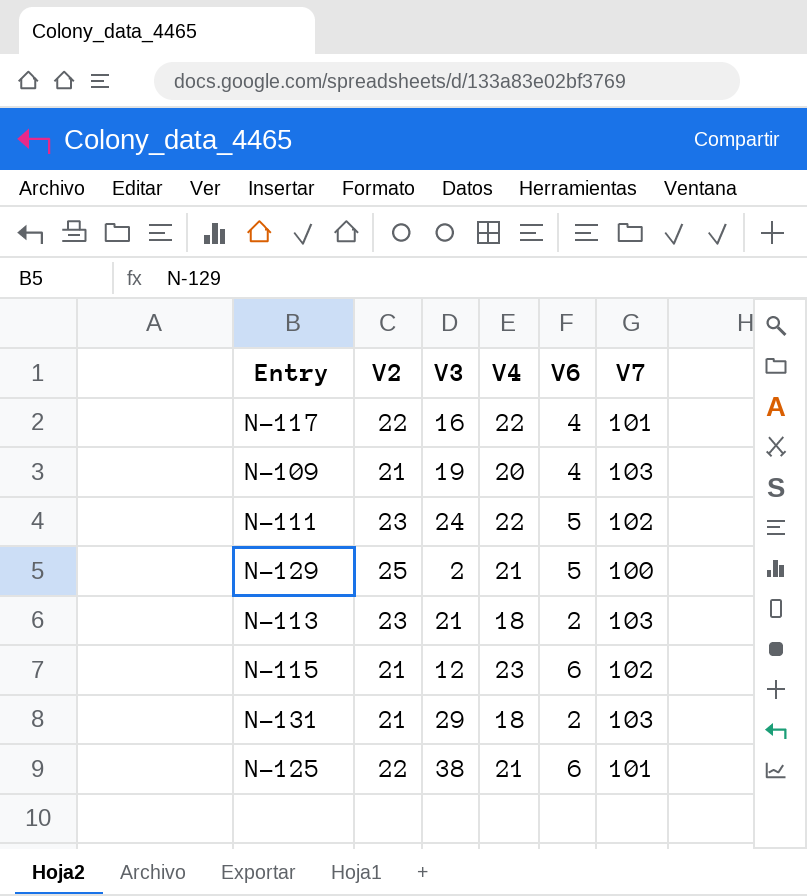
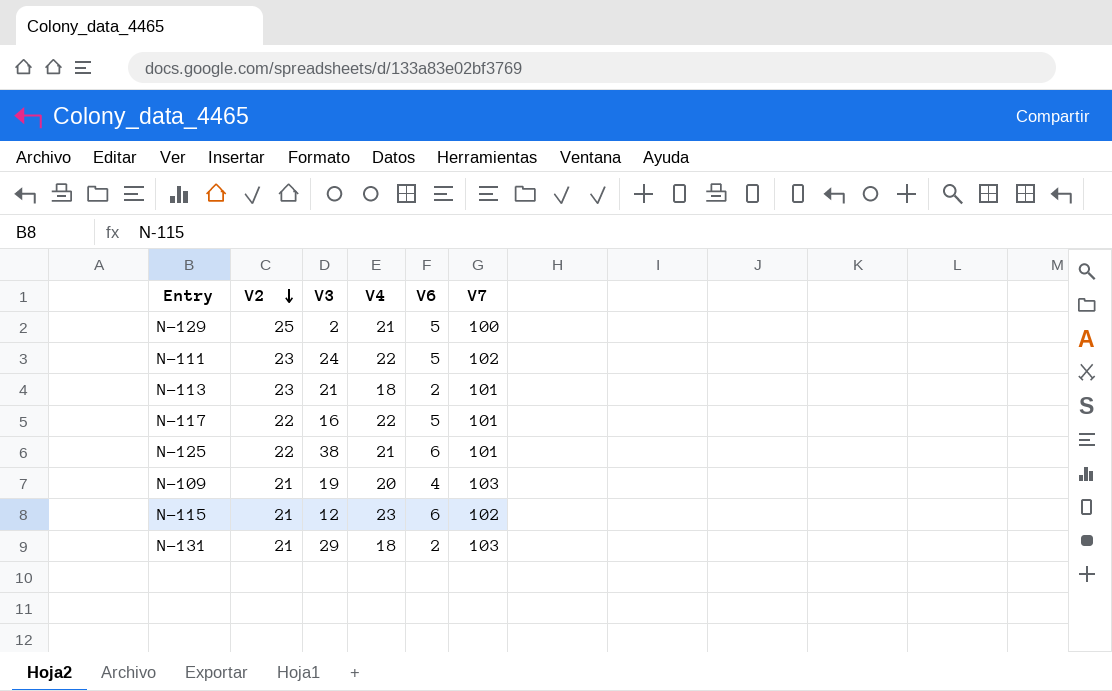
row order: none -> V2 descending
N-113 | V7: 103 -> 101
N-117 | V6: 4 -> 5

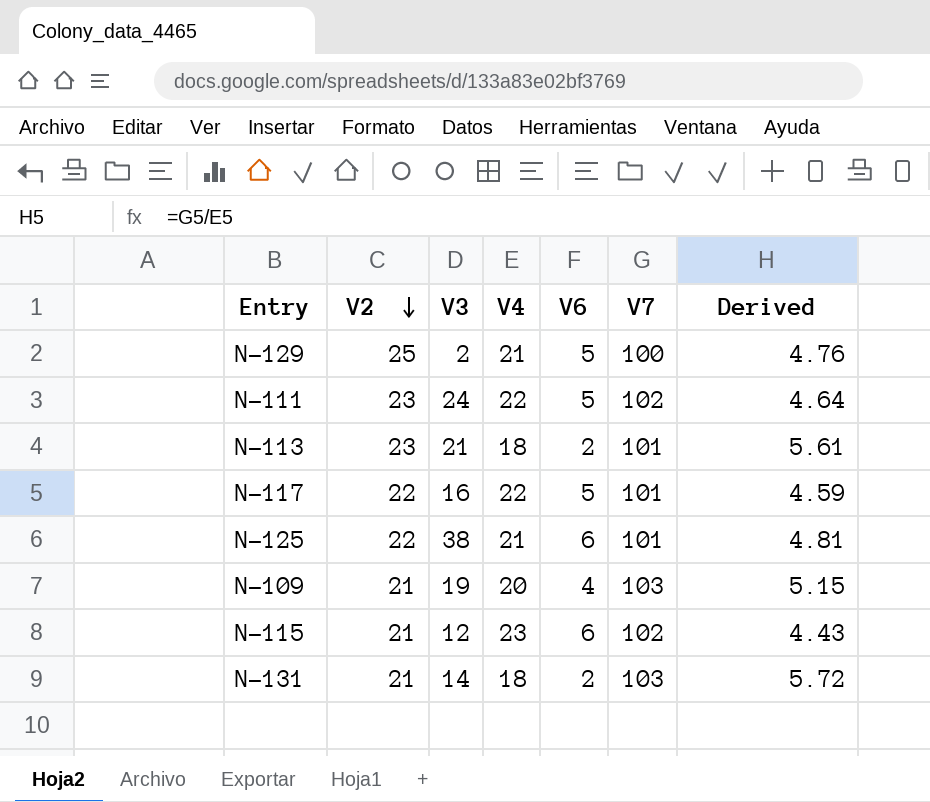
column Derived | formula: none -> [V7] / [V4]
N-131 | V3: 29 -> 14

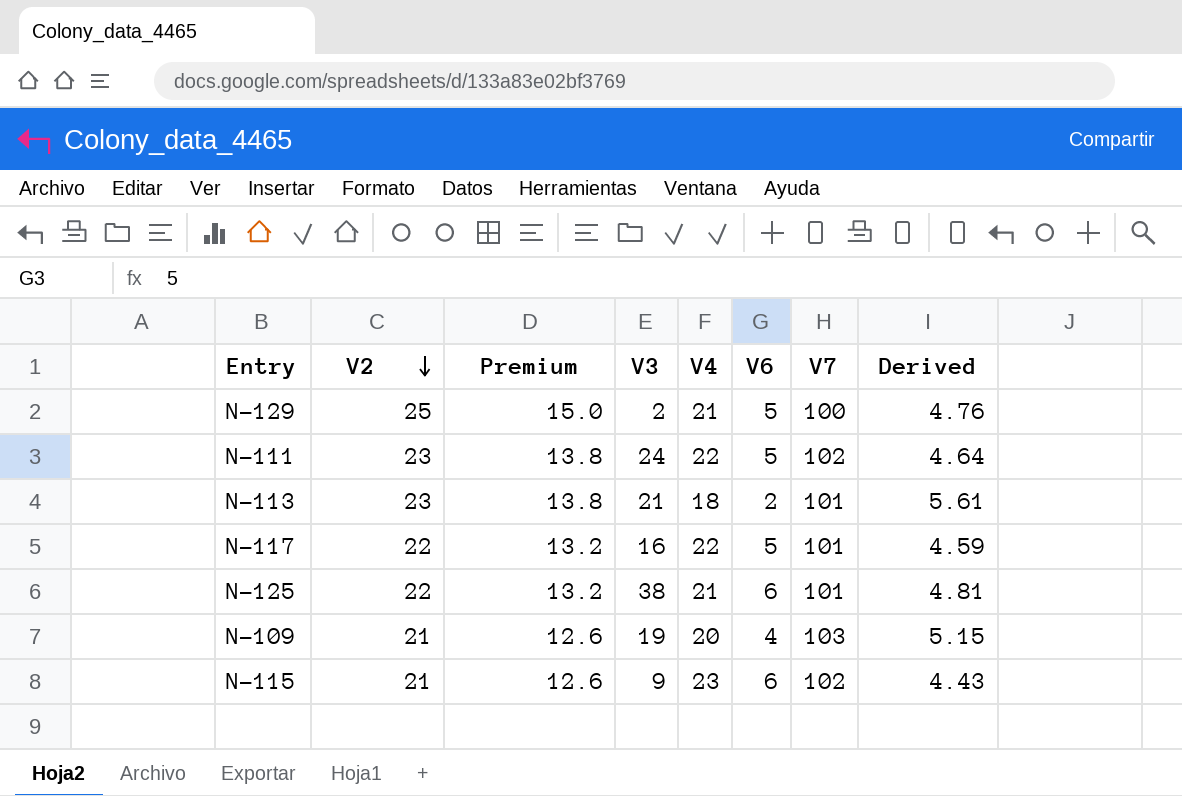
column Premium | formula: none -> [V2] * 0.6
row N-131: 21 | 14 | 18 | 2 | 103 | 5.72 -> none
N-115 | V3: 12 -> 9

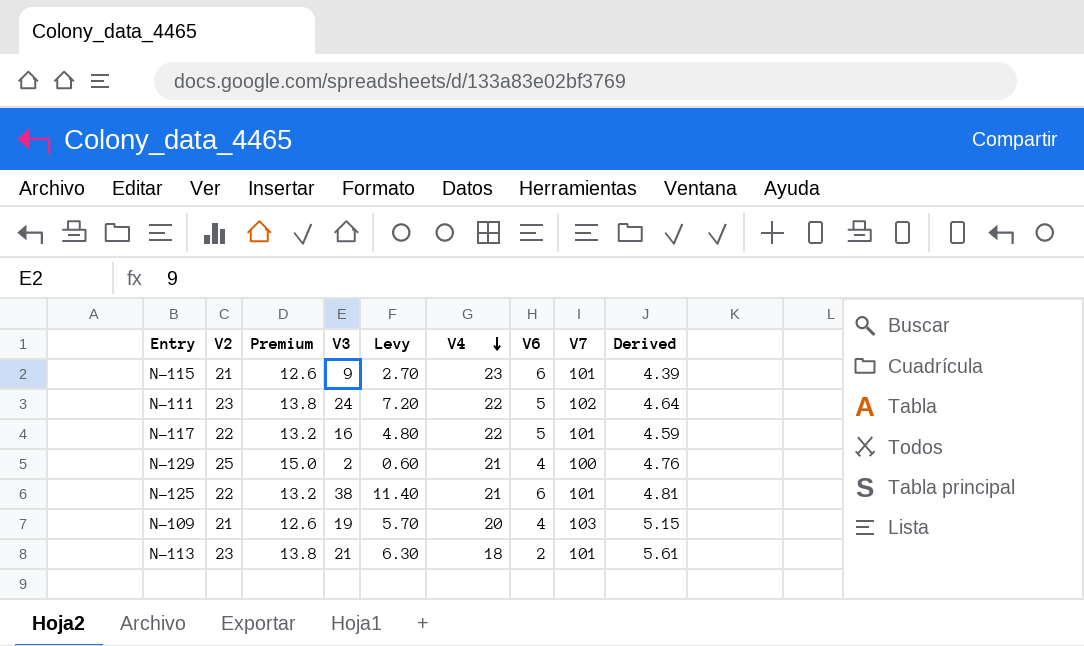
row order: V2 descending -> V4 descending
column Levy | formula: none -> [V3] * 0.3
N-115 | V7: 102 -> 101
N-115 | Derived: 4.43 -> 4.39
N-129 | V6: 5 -> 4

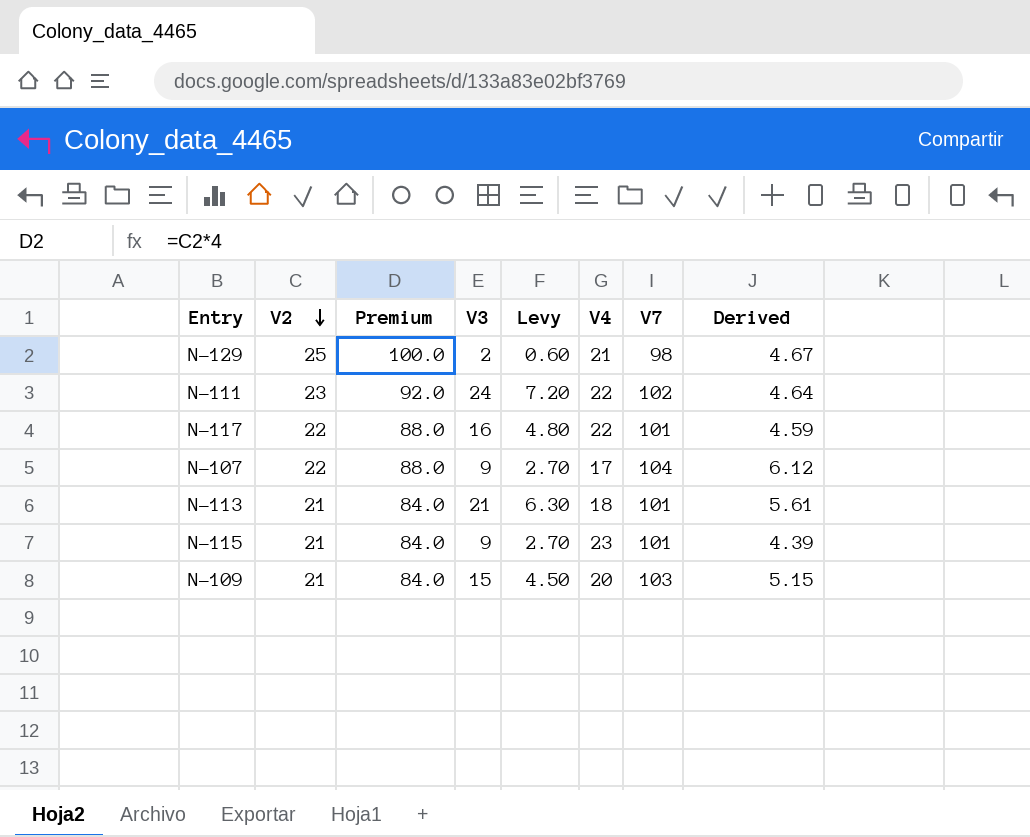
row order: V4 descending -> V2 descending
column V6 | position: 7 -> none
column Premium | formula: [V2] * 0.6 -> [V2] * 4
row N-125: 22 | 13.2 | 38 | 11.40 | 21 | 6 | 101 | 4.81 -> none
N-129 | V7: 100 -> 98
N-129 | Derived: 4.76 -> 4.67
row N-107: none -> 22 | 88.0 | 9 | 2.70 | 17 | 104 | 6.12
N-113 | V2: 23 -> 21
N-109 | V3: 19 -> 15
N-109 | Levy: 5.70 -> 4.50

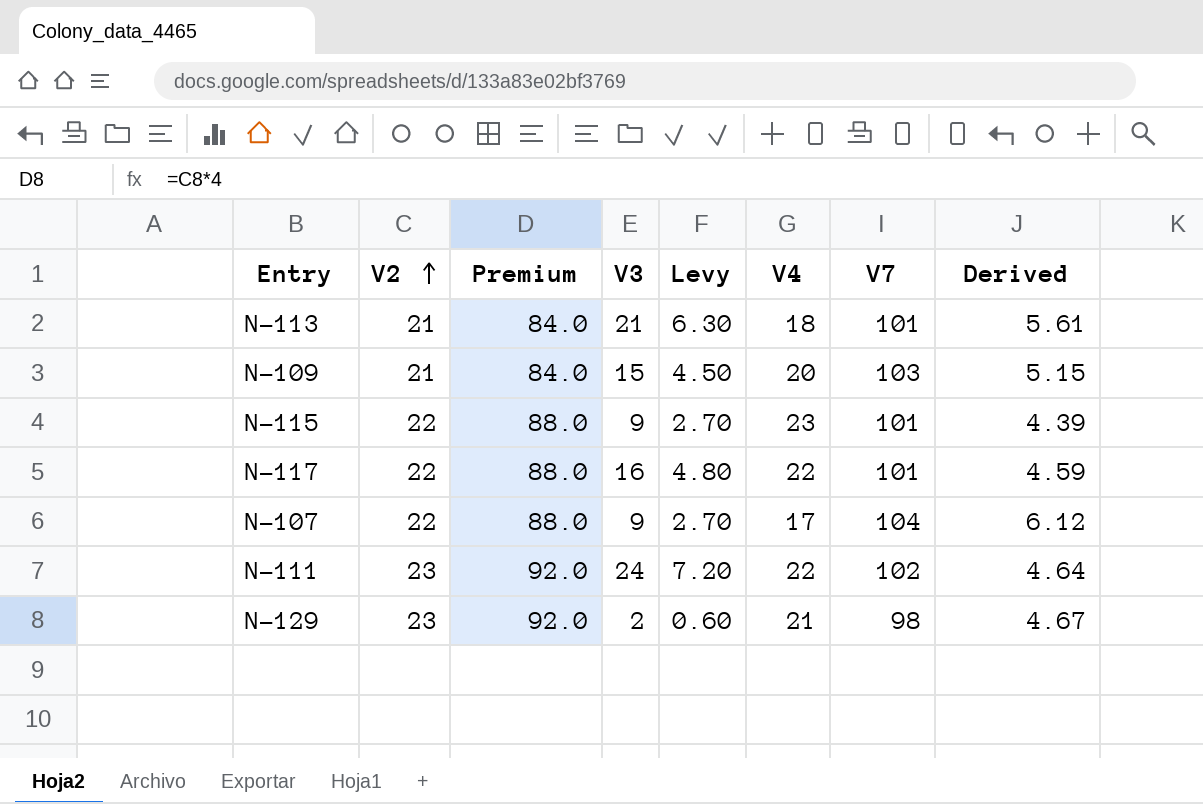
row order: V2 descending -> V2 ascending
N-115 | V2: 21 -> 22
N-115 | Premium: 84.0 -> 88.0
N-129 | V2: 25 -> 23
N-129 | Premium: 100.0 -> 92.0

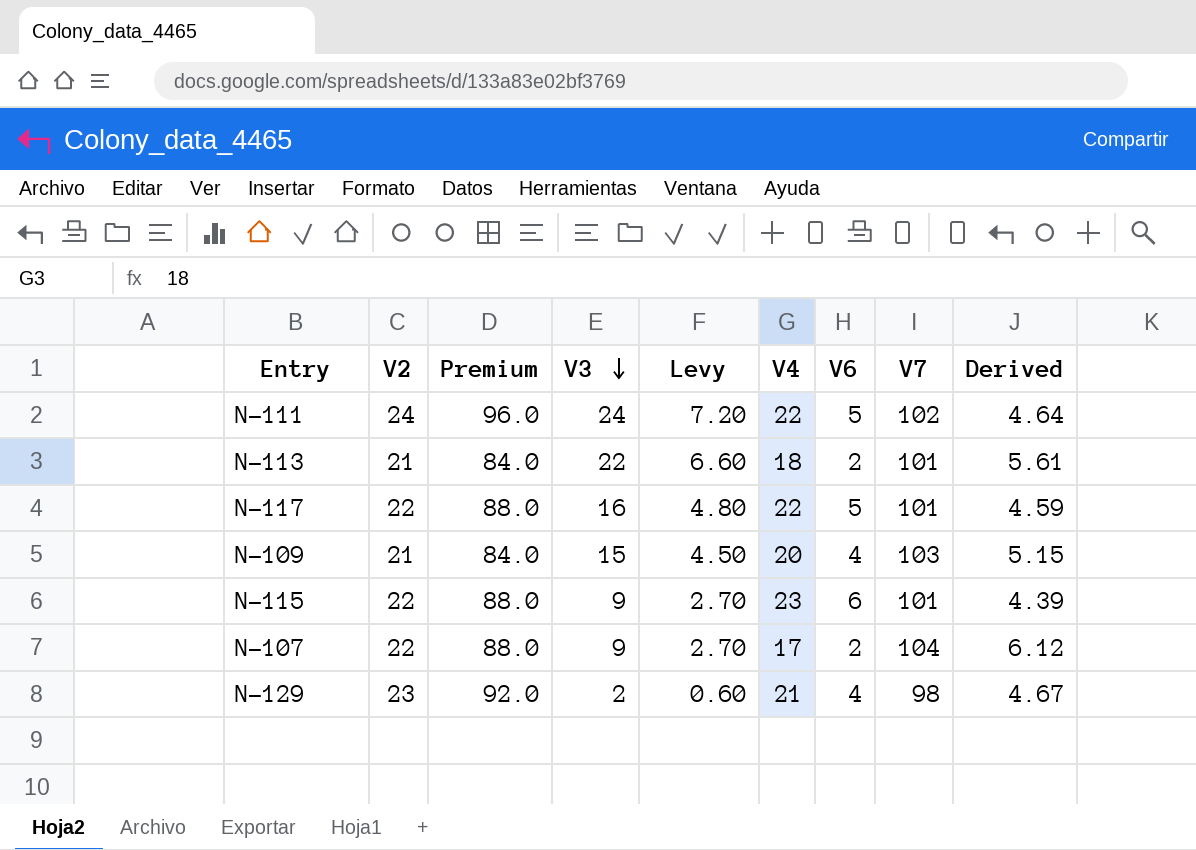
row order: V2 ascending -> V3 descending
column V6 | position: none -> 7
N-111 | V2: 23 -> 24
N-111 | Premium: 92.0 -> 96.0
N-113 | V3: 21 -> 22
N-113 | Levy: 6.30 -> 6.60

